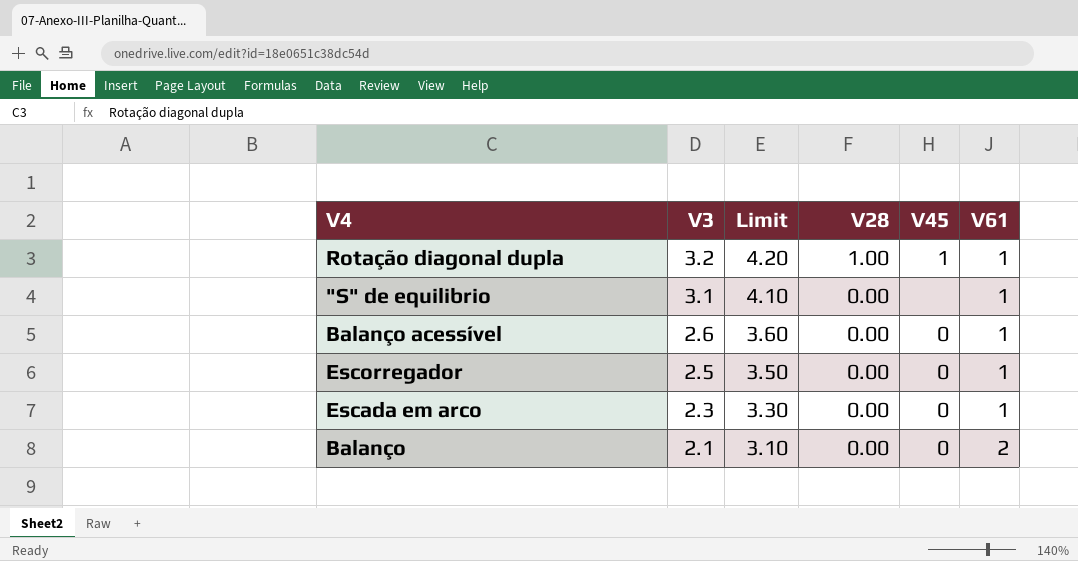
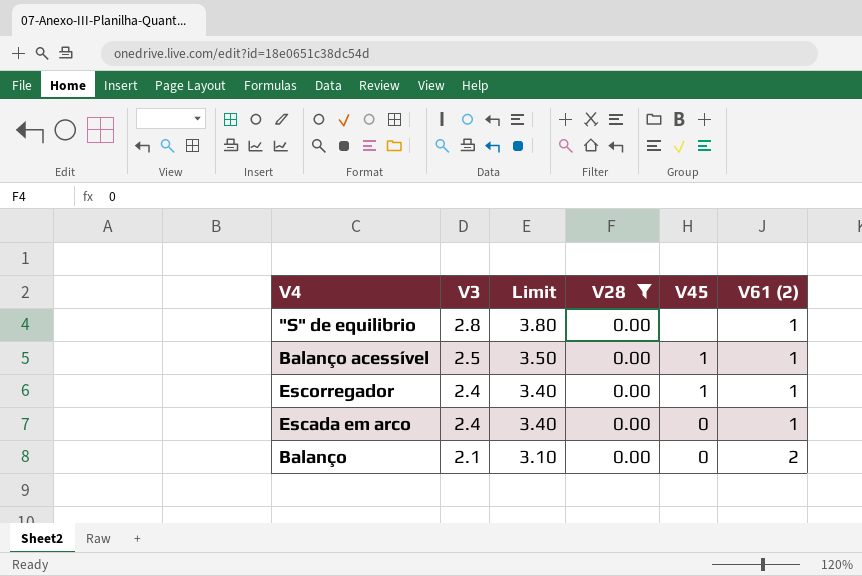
filter: none -> V28 = 0.00
column name: V61 -> V61 (2)
"S" de equilibrio | V3: 3.1 -> 2.8
"S" de equilibrio | Limit: 4.10 -> 3.80
Balanço acessível | V3: 2.6 -> 2.5
Balanço acessível | Limit: 3.60 -> 3.50
Balanço acessível | V45: 0 -> 1
Escorregador | V3: 2.5 -> 2.4
Escorregador | Limit: 3.50 -> 3.40
Escorregador | V45: 0 -> 1
Escada em arco | V3: 2.3 -> 2.4
Escada em arco | Limit: 3.30 -> 3.40

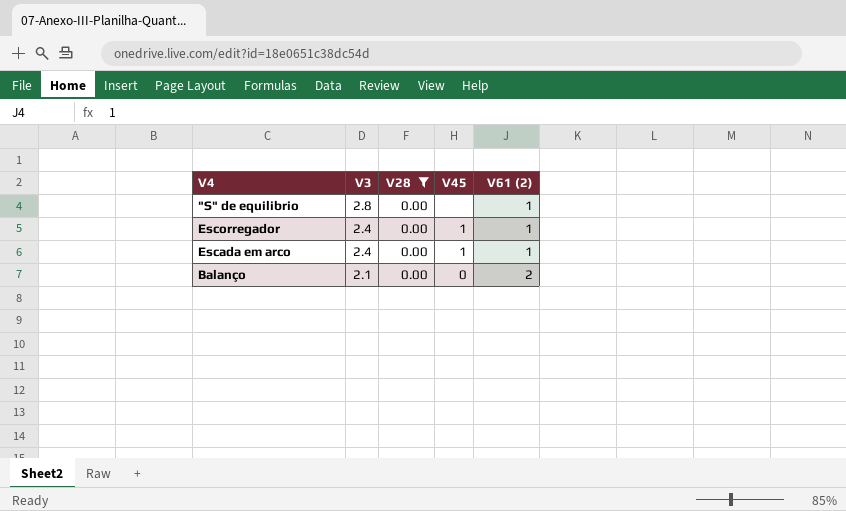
column Limit | formula: [V3] + 1 -> none
row Balanço acessível: 2.5 | 3.50 | 0.00 | 1 | 1 -> none
Escada em arco | V45: 0 -> 1

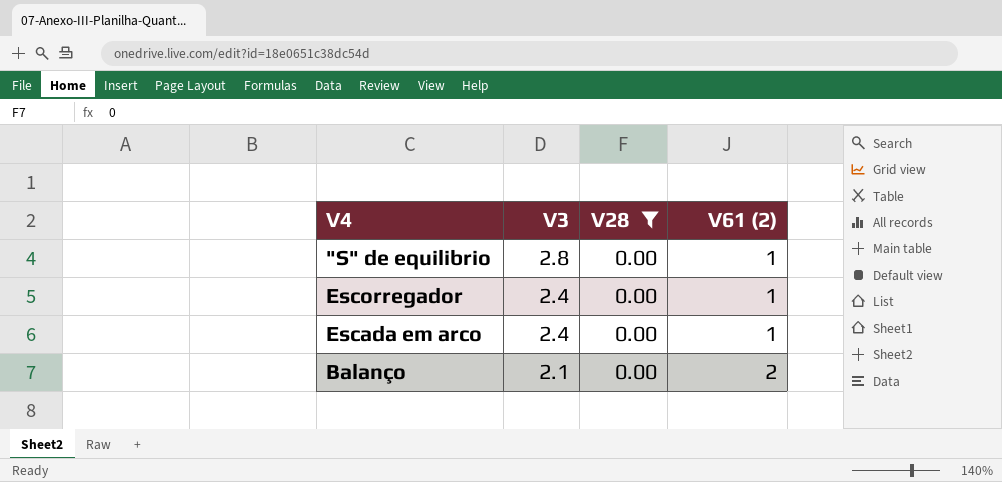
column V45 | position: 4 -> none

